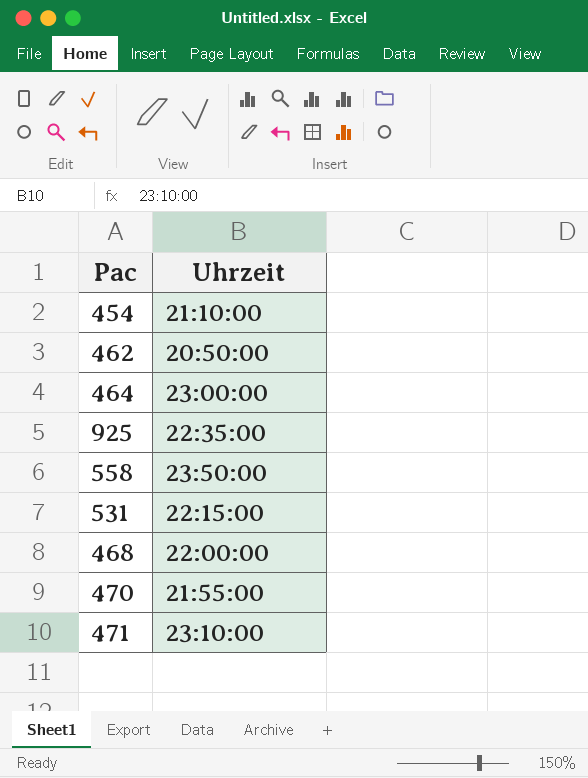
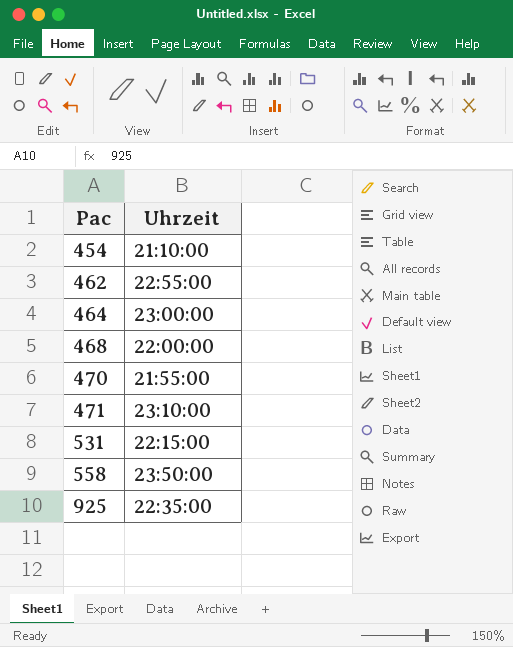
row order: none -> Pac ascending
462 | Uhrzeit: 20:50:00 -> 22:55:00

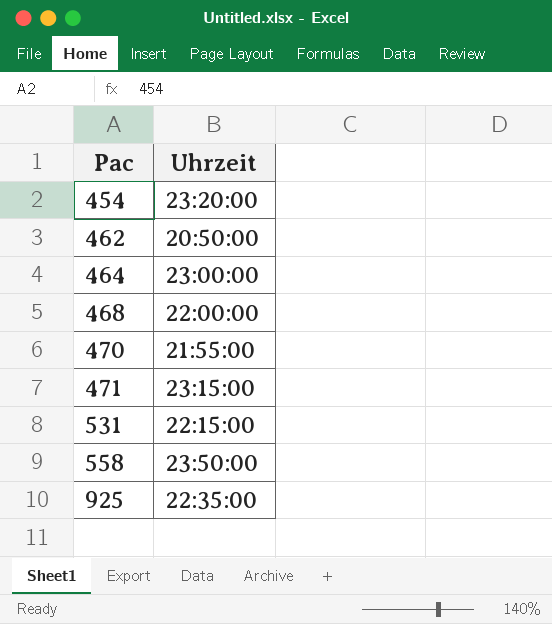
454 | Uhrzeit: 21:10:00 -> 23:20:00
462 | Uhrzeit: 22:55:00 -> 20:50:00
471 | Uhrzeit: 23:10:00 -> 23:15:00

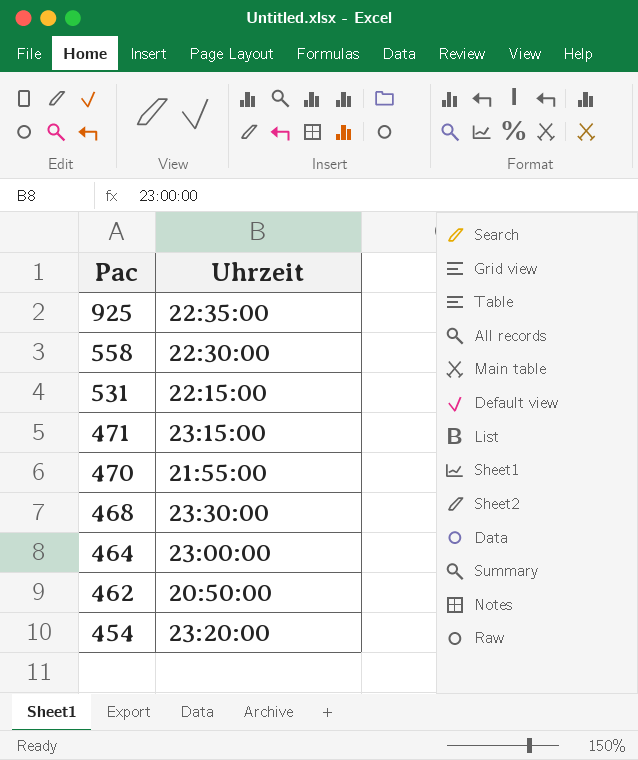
row order: Pac ascending -> Pac descending
558 | Uhrzeit: 23:50:00 -> 22:30:00
468 | Uhrzeit: 22:00:00 -> 23:30:00

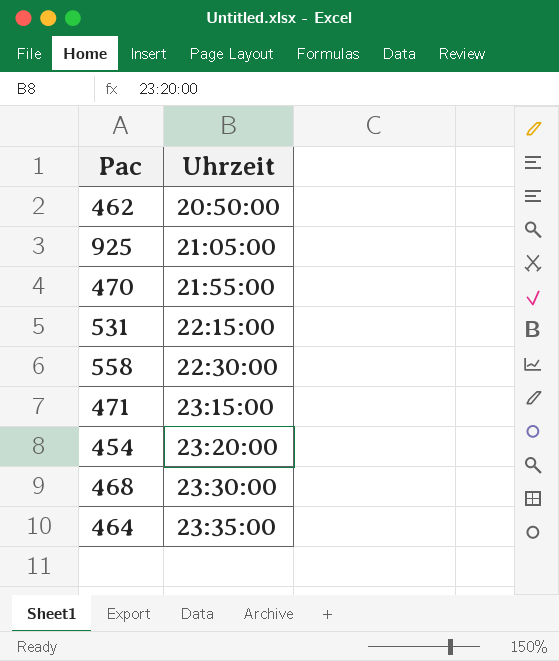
row order: Pac descending -> Uhrzeit ascending
925 | Uhrzeit: 22:35:00 -> 21:05:00
464 | Uhrzeit: 23:00:00 -> 23:35:00

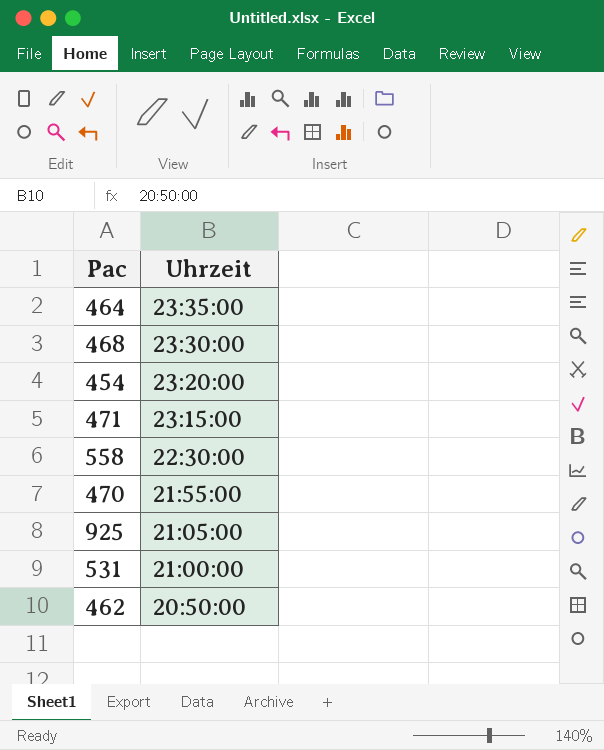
row order: Uhrzeit ascending -> Uhrzeit descending
531 | Uhrzeit: 22:15:00 -> 21:00:00

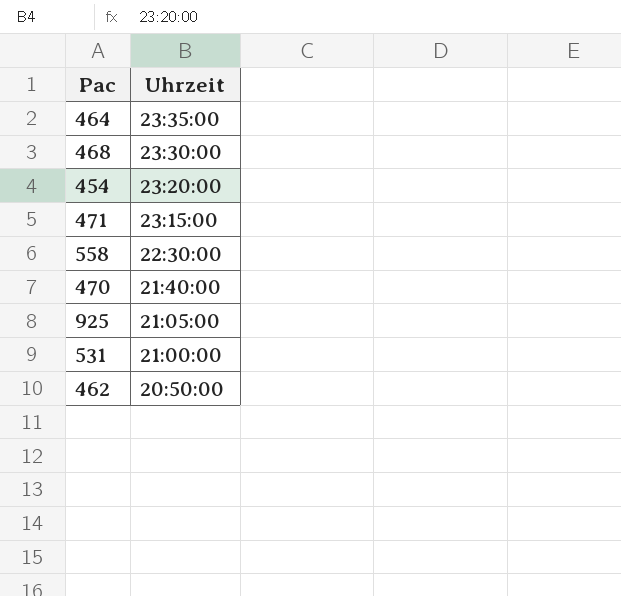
470 | Uhrzeit: 21:55:00 -> 21:40:00

